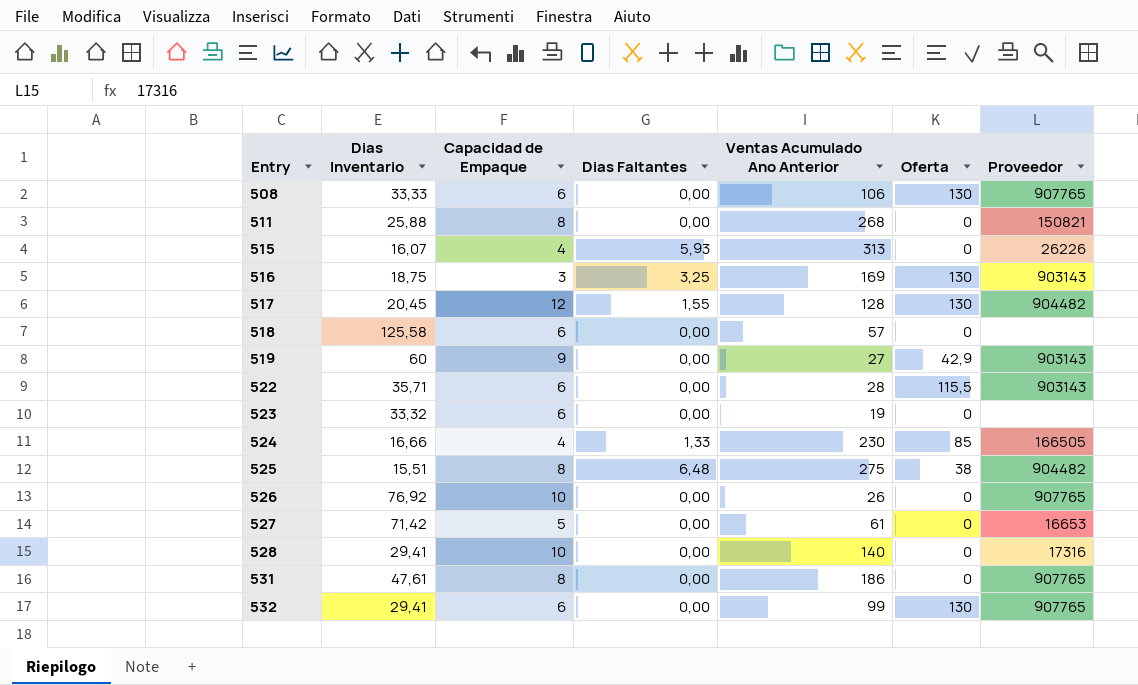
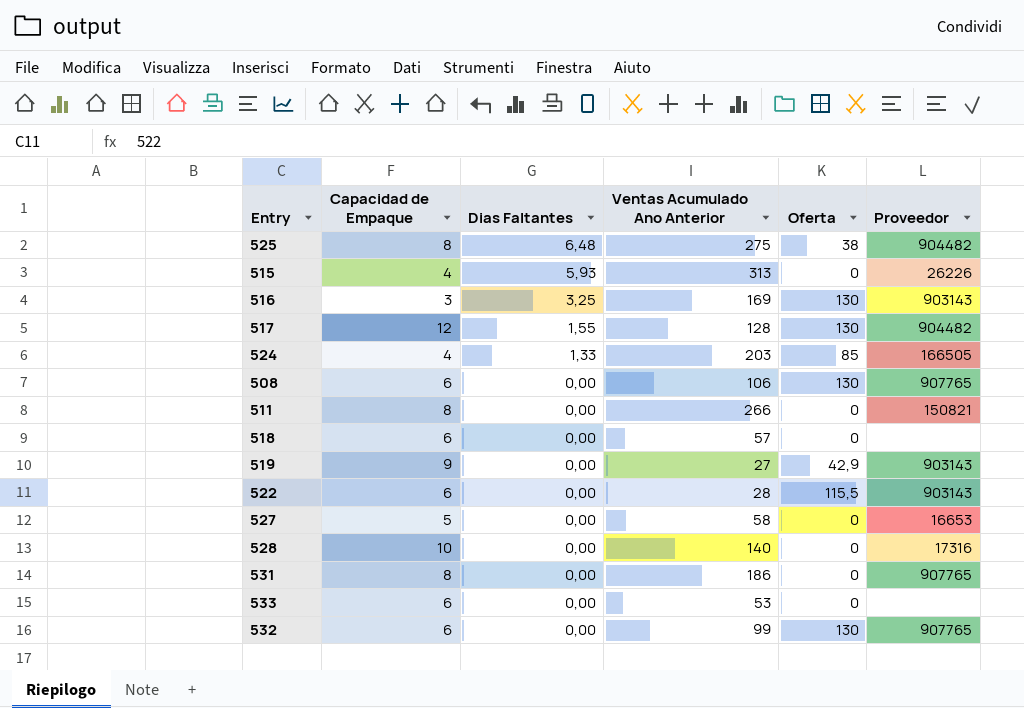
row order: Entry ascending -> Dias Faltantes descending
column Dias Inventario | position: 2 -> none
row 523: 33,32 | 6 | 0,00 | 19 | 0 | none -> none
row 526: 76,92 | 10 | 0,00 | 26 | 0 | 907765 -> none
524 | Ventas Acumulado Ano Anterior: 230 -> 203
511 | Ventas Acumulado Ano Anterior: 268 -> 266
527 | Ventas Acumulado Ano Anterior: 61 -> 58
row 533: none -> 6 | 0,00 | 53 | 0 | none

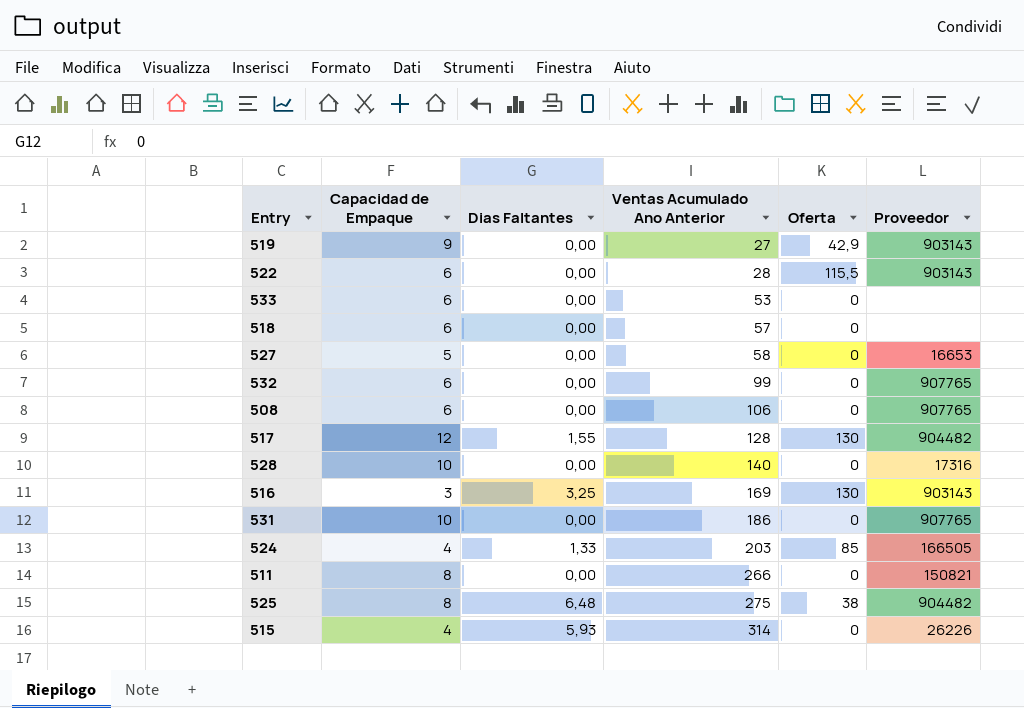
row order: Dias Faltantes descending -> Ventas Acumulado Ano Anterior ascending
532 | Oferta: 130 -> 0
508 | Oferta: 130 -> 0
531 | Capacidad de Empaque: 8 -> 10
515 | Ventas Acumulado Ano Anterior: 313 -> 314

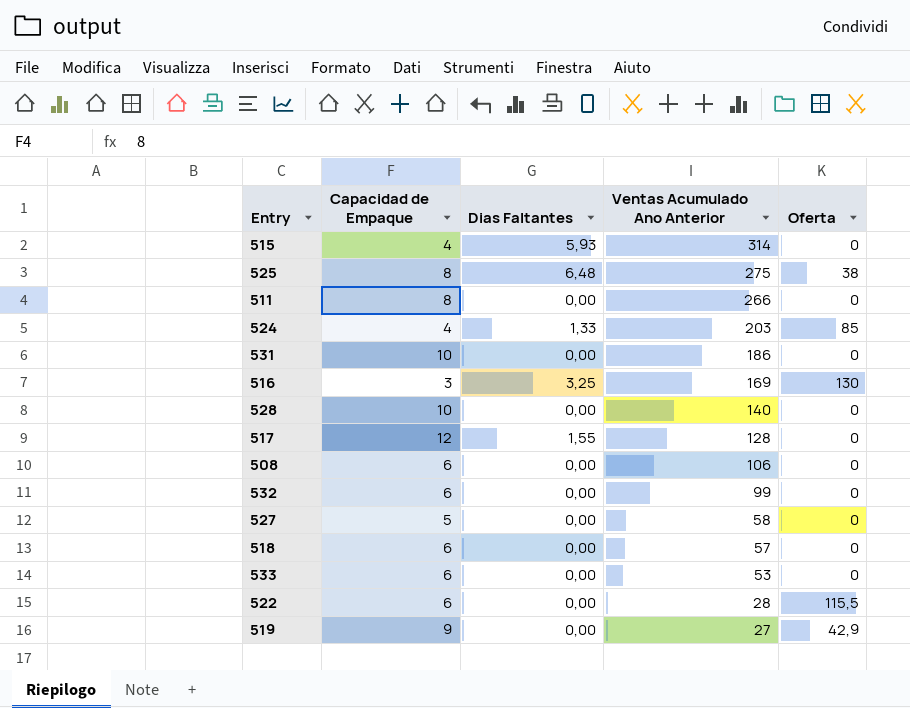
row order: Ventas Acumulado Ano Anterior ascending -> Ventas Acumulado Ano Anterior descending
column Proveedor | position: 6 -> none
517 | Oferta: 130 -> 0

